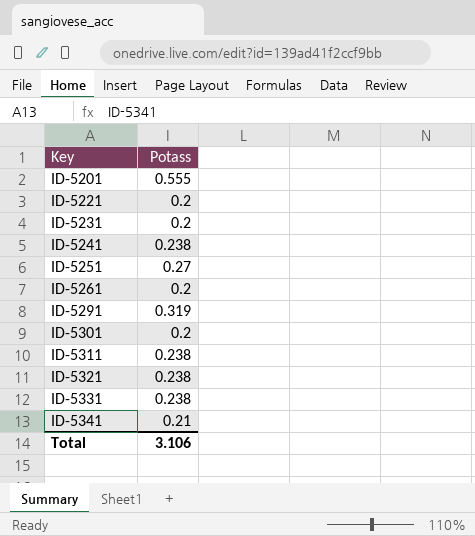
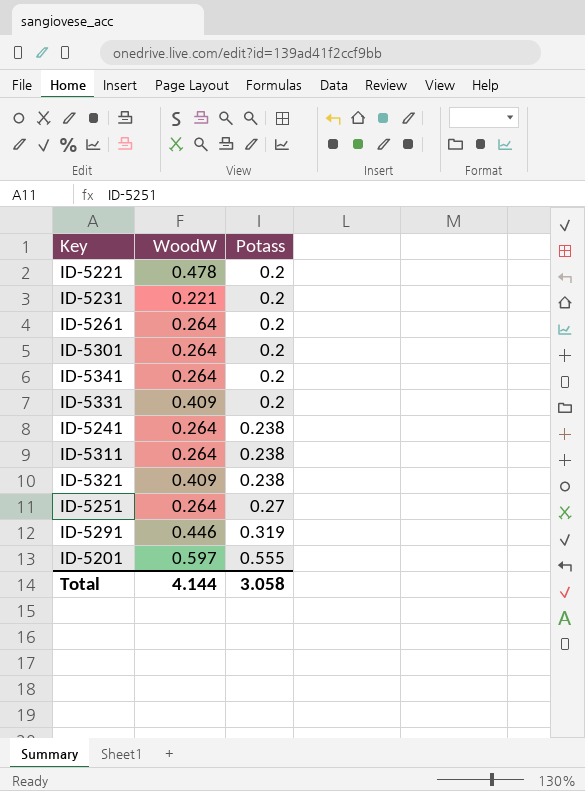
row order: Key ascending -> Potass ascending
column WoodW | position: none -> 2
ID-5341 | Potass: 0.21 -> 0.2
ID-5331 | Potass: 0.238 -> 0.2
Total | Potass: 3.106 -> 3.058

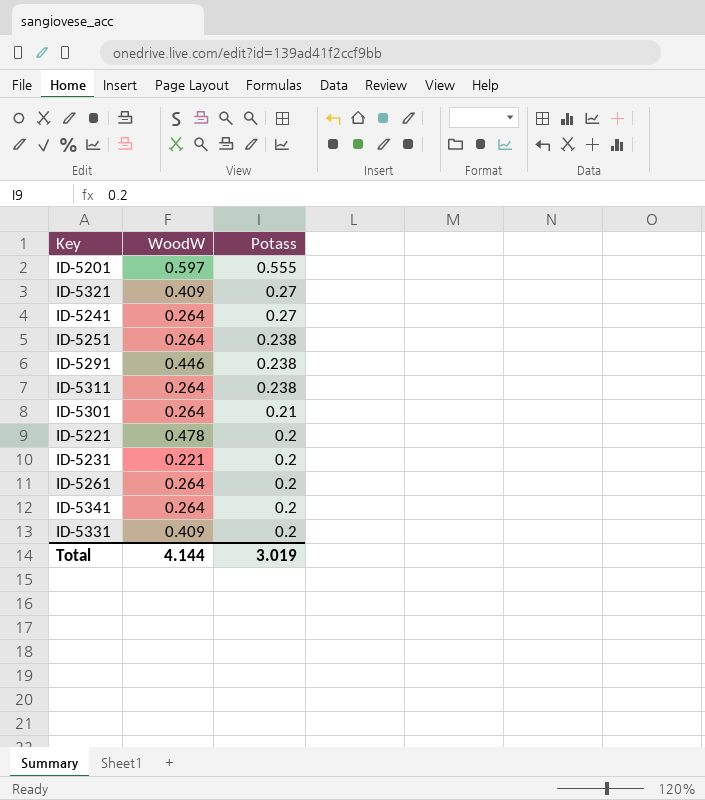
row order: Potass ascending -> Potass descending
ID-5321 | Potass: 0.238 -> 0.27
ID-5241 | Potass: 0.238 -> 0.27
ID-5251 | Potass: 0.27 -> 0.238
ID-5291 | Potass: 0.319 -> 0.238
ID-5301 | Potass: 0.2 -> 0.21
Total | Potass: 3.058 -> 3.019

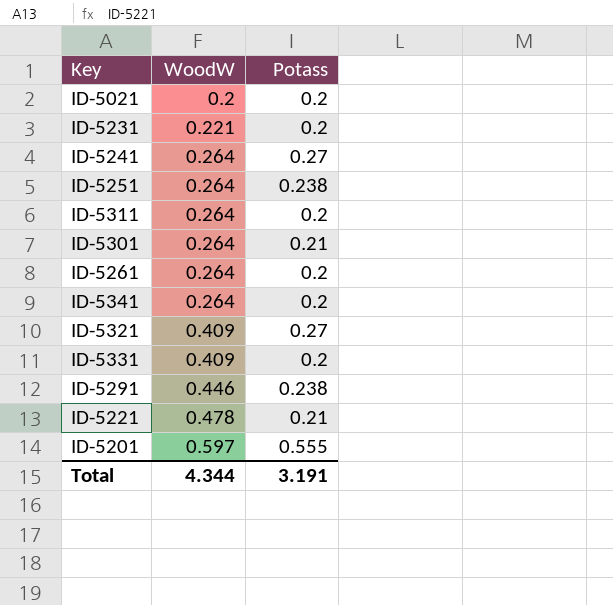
row order: Potass descending -> WoodW ascending
row ID-5021: none -> 0.2 | 0.2
ID-5311 | Potass: 0.238 -> 0.2
ID-5221 | Potass: 0.2 -> 0.21
Total | WoodW: 4.144 -> 4.344
Total | Potass: 3.019 -> 3.191

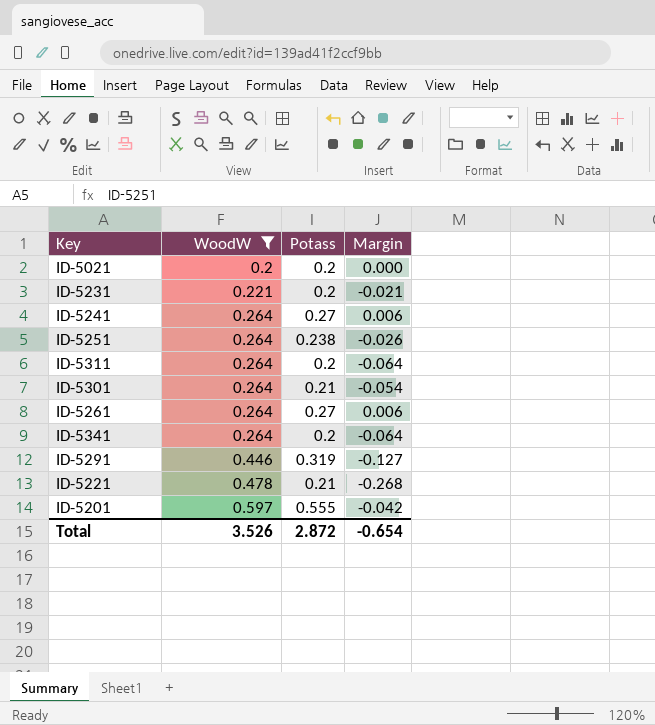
filter: none -> WoodW != 0.409
column Margin | formula: none -> [Potass] - [WoodW]
ID-5261 | Potass: 0.2 -> 0.27
ID-5291 | Potass: 0.238 -> 0.319
Total | WoodW: 4.344 -> 3.526
Total | Potass: 3.191 -> 2.872

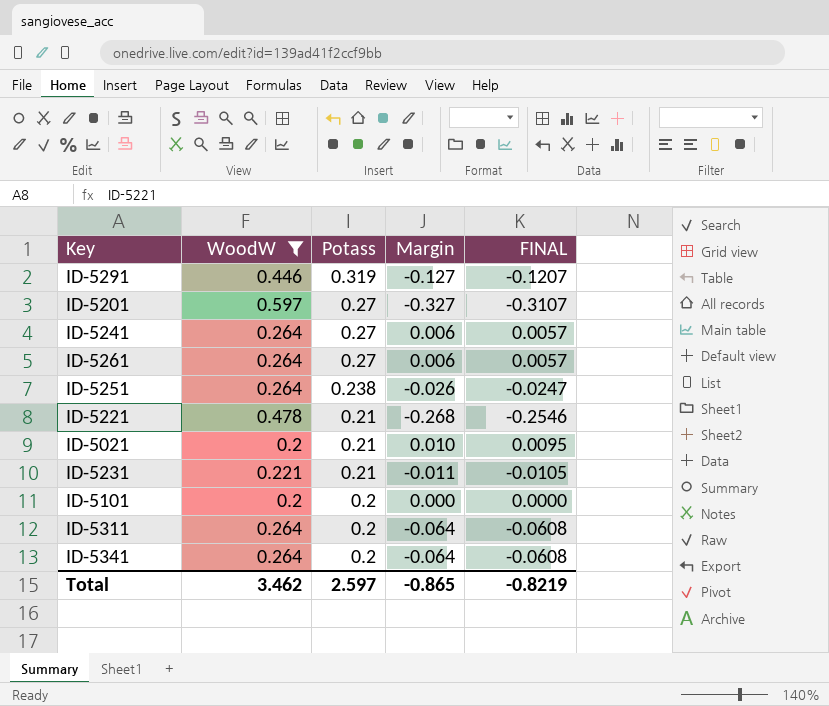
row order: WoodW ascending -> Potass descending
column FINAL | formula: none -> [Margin] * 0.95
row ID-5301: 0.264 | 0.21 | -0.054 -> none
ID-5201 | Potass: 0.555 -> 0.27
ID-5201 | Margin: -0.042 -> -0.327
ID-5021 | Potass: 0.2 -> 0.21
ID-5021 | Margin: 0.000 -> 0.010
ID-5231 | Potass: 0.2 -> 0.21
ID-5231 | Margin: -0.021 -> -0.011
row ID-5101: none -> 0.2 | 0.2 | 0.000 | 0.0000
Total | WoodW: 3.526 -> 3.462
Total | Potass: 2.872 -> 2.597
Total | Margin: -0.654 -> -0.865

